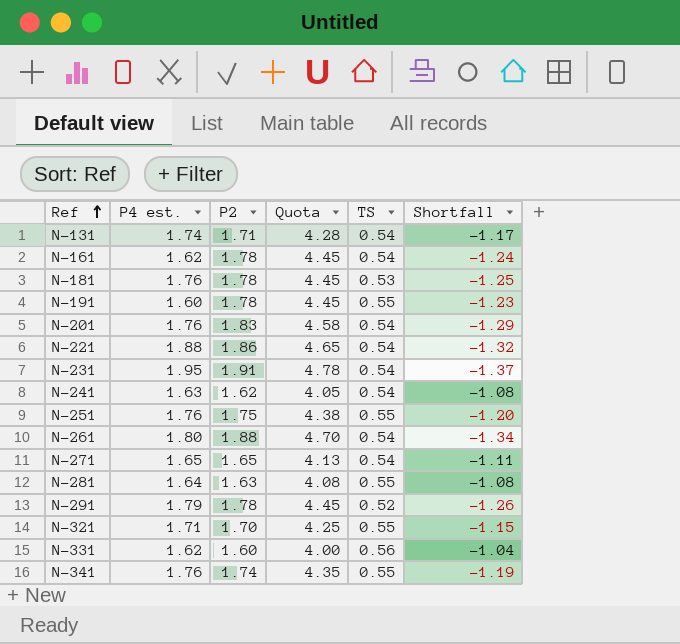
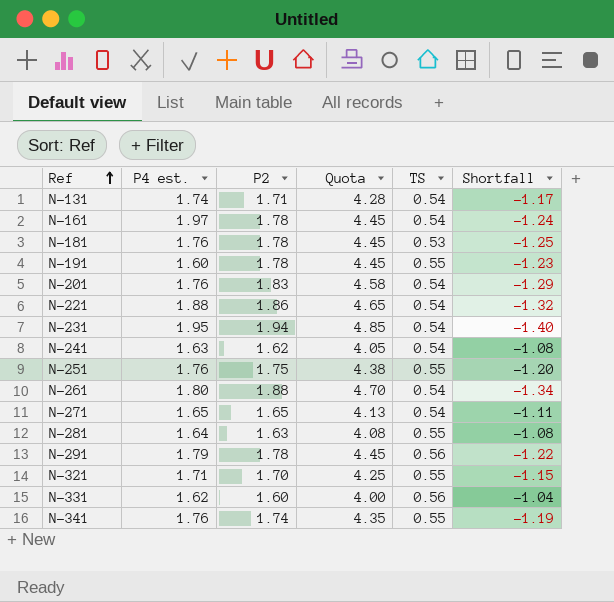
N-161 | P4 est.: 1.62 -> 1.97
N-231 | P2: 1.91 -> 1.94
N-231 | Quota: 4.78 -> 4.85
N-231 | Shortfall: -1.37 -> -1.40
N-291 | TS: 0.52 -> 0.56
N-291 | Shortfall: -1.26 -> -1.22

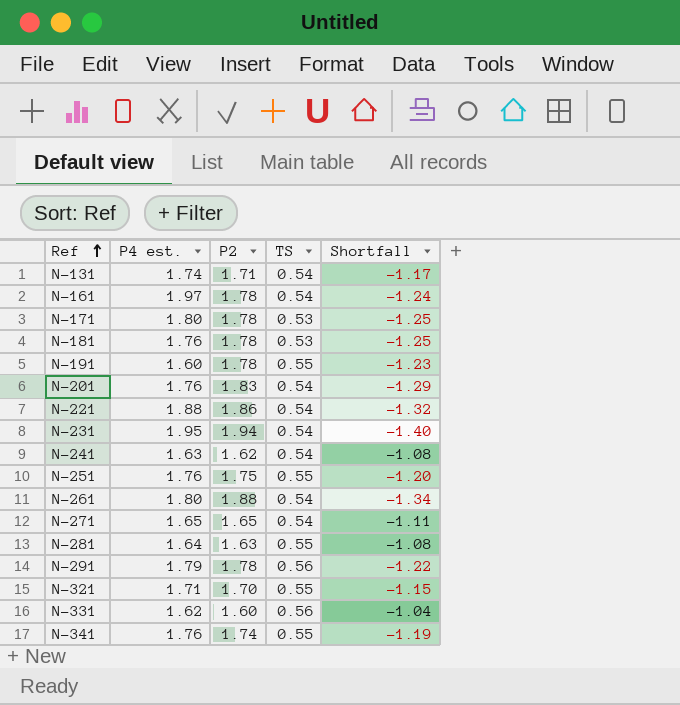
column Quota | formula: [P2] * 2.5 -> none
row N-171: none -> 1.80 | 1.78 | 0.53 | -1.25

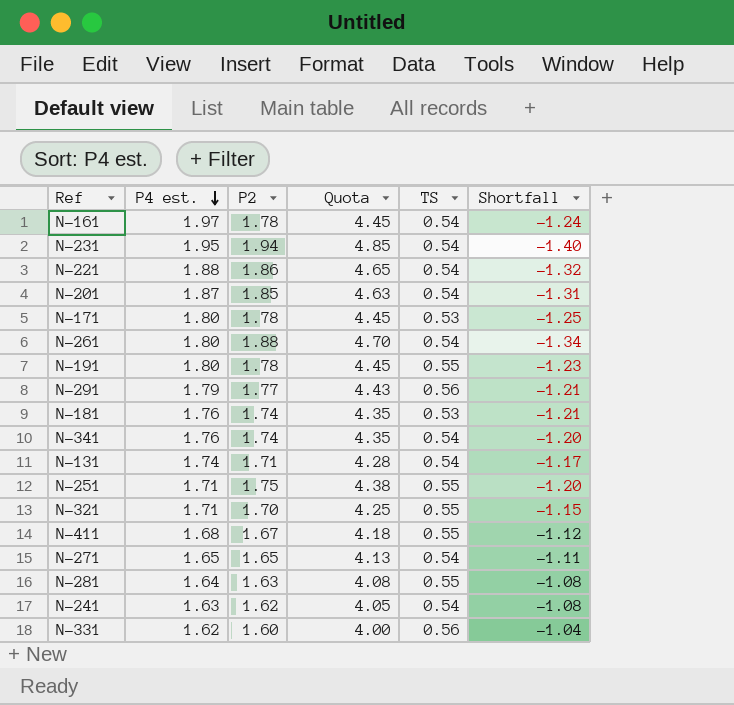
row order: Ref ascending -> P4 est. descending
column Quota | formula: none -> [P2] * 2.5
N-201 | P4 est.: 1.76 -> 1.87
N-201 | P2: 1.83 -> 1.85
N-201 | Shortfall: -1.29 -> -1.31
N-191 | P4 est.: 1.60 -> 1.80
N-291 | P2: 1.78 -> 1.77
N-291 | Shortfall: -1.22 -> -1.21
N-181 | P2: 1.78 -> 1.74
N-181 | Shortfall: -1.25 -> -1.21
N-341 | TS: 0.55 -> 0.54
N-341 | Shortfall: -1.19 -> -1.20
N-251 | P4 est.: 1.76 -> 1.71
row N-411: none -> 1.68 | 1.67 | 4.18 | 0.55 | -1.12

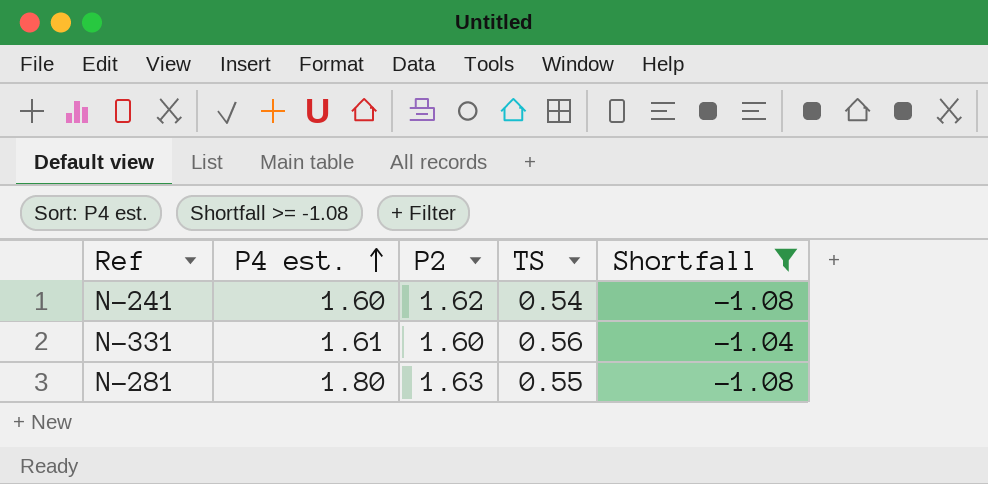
filter: none -> Shortfall >= -1.08
row order: P4 est. descending -> P4 est. ascending
column Quota | formula: [P2] * 2.5 -> none
N-241 | P4 est.: 1.63 -> 1.60
N-331 | P4 est.: 1.62 -> 1.61
N-281 | P4 est.: 1.64 -> 1.80

